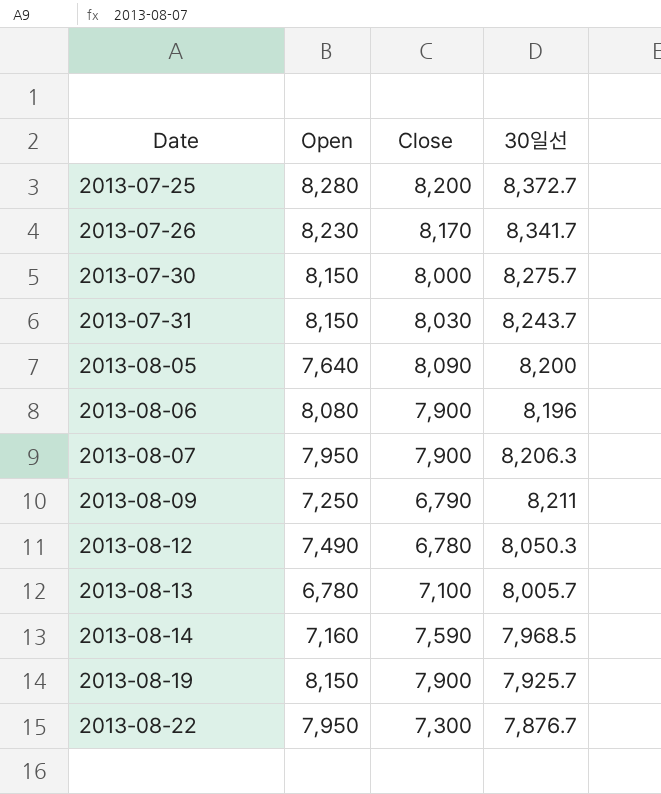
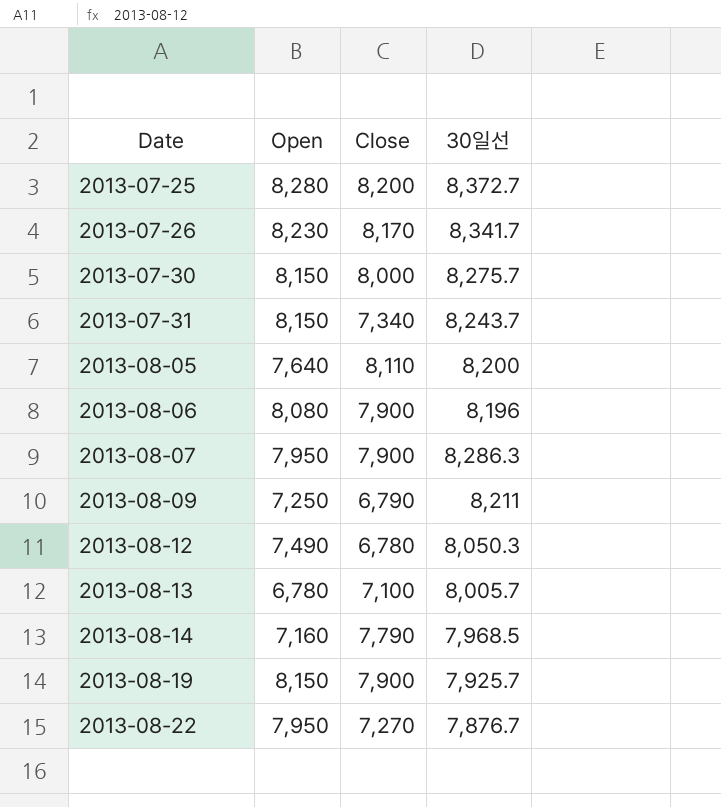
2013-07-31 | Close: 8,030 -> 7,340
2013-08-05 | Close: 8,090 -> 8,110
2013-08-07 | 30일선: 8,206.3 -> 8,286.3
2013-08-14 | Close: 7,590 -> 7,790
2013-08-22 | Close: 7,300 -> 7,270

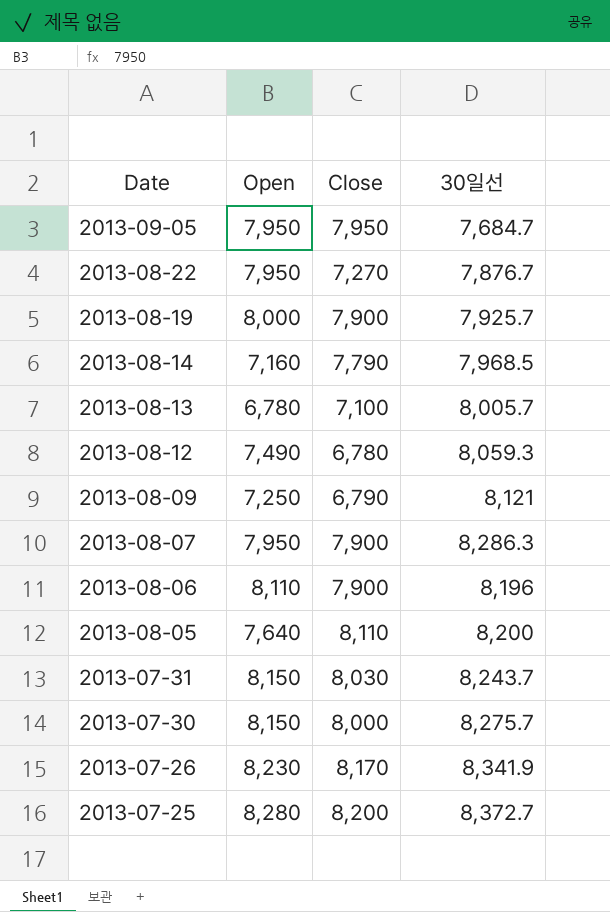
row order: Date ascending -> Date descending
row 2013-09-05: none -> 7,950 | 7,950 | 7,684.7
2013-08-19 | Open: 8,150 -> 8,000
2013-08-12 | 30일선: 8,050.3 -> 8,059.3
2013-08-09 | 30일선: 8,211 -> 8,121
2013-08-06 | Open: 8,080 -> 8,110
2013-07-31 | Close: 7,340 -> 8,030
2013-07-26 | 30일선: 8,341.7 -> 8,341.9

